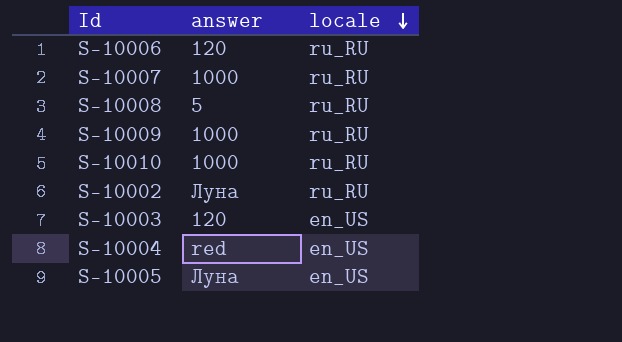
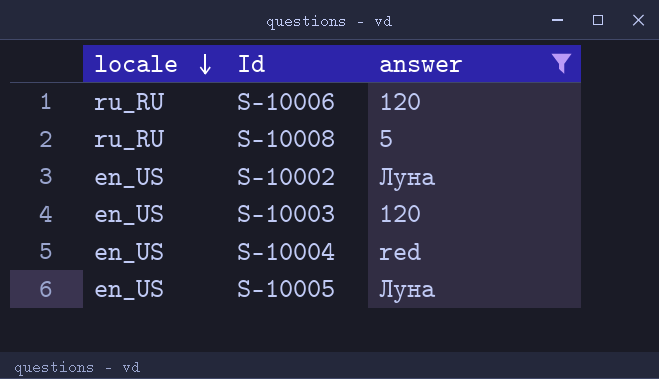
filter: none -> answer != 1000
column locale | position: 3 -> 1
S-10002 | locale: ru_RU -> en_US

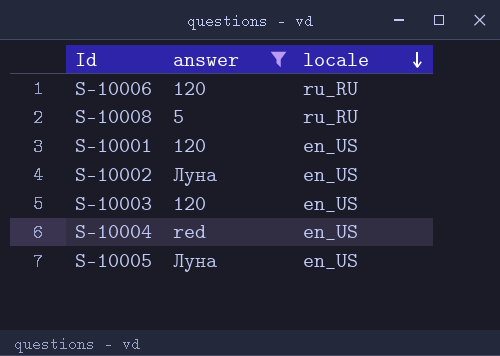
column locale | position: 1 -> 3
row S-10001: none -> 120 | en_US

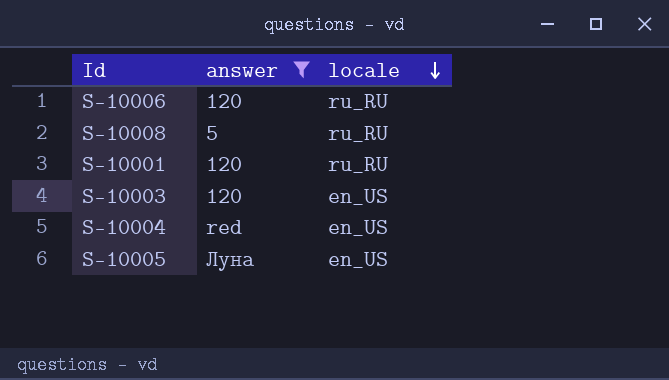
row S-10002: Луна | en_US -> none
S-10001 | locale: en_US -> ru_RU

